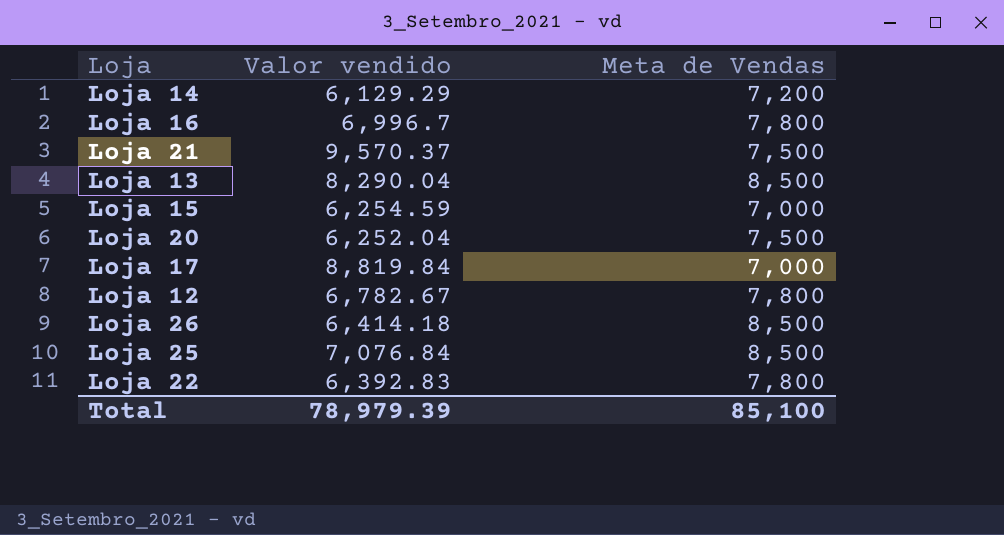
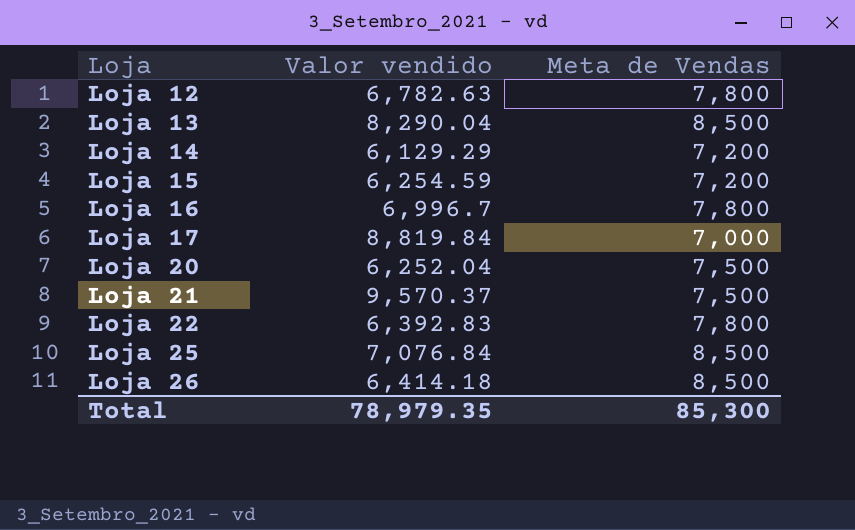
row order: none -> Loja ascending
Loja 12 | Valor vendido: 6,782.67 -> 6,782.63
Loja 15 | Meta de Vendas: 7,000 -> 7,200
Total | Valor vendido: 78,979.39 -> 78,979.35
Total | Meta de Vendas: 85,100 -> 85,300

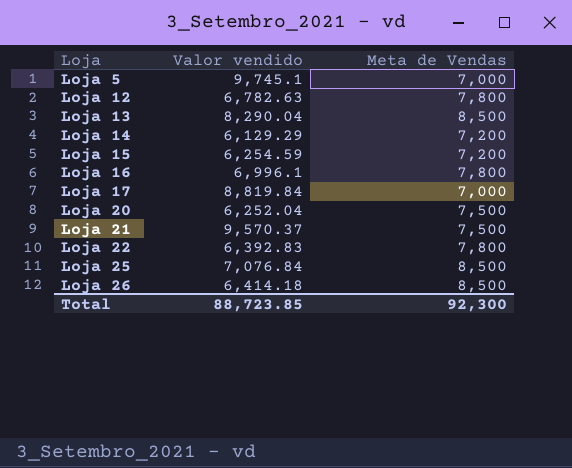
row Loja 5: none -> 9,745.1 | 7,000
Loja 16 | Valor vendido: 6,996.7 -> 6,996.1
Total | Valor vendido: 78,979.35 -> 88,723.85
Total | Meta de Vendas: 85,300 -> 92,300

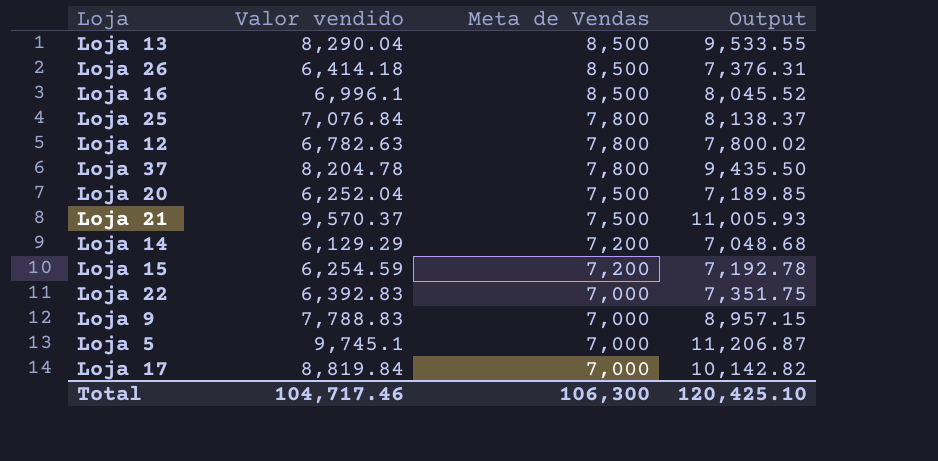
row order: Loja ascending -> Meta de Vendas descending
column Output | formula: none -> [Valor vendido] * 1.15
Loja 16 | Meta de Vendas: 7,800 -> 8,500
Loja 25 | Meta de Vendas: 8,500 -> 7,800
row Loja 37: none -> 8,204.78 | 7,800 | 9,435.50
Loja 22 | Meta de Vendas: 7,800 -> 7,000
row Loja 9: none -> 7,788.83 | 7,000 | 8,957.15
Total | Valor vendido: 88,723.85 -> 104,717.46
Total | Meta de Vendas: 92,300 -> 106,300

